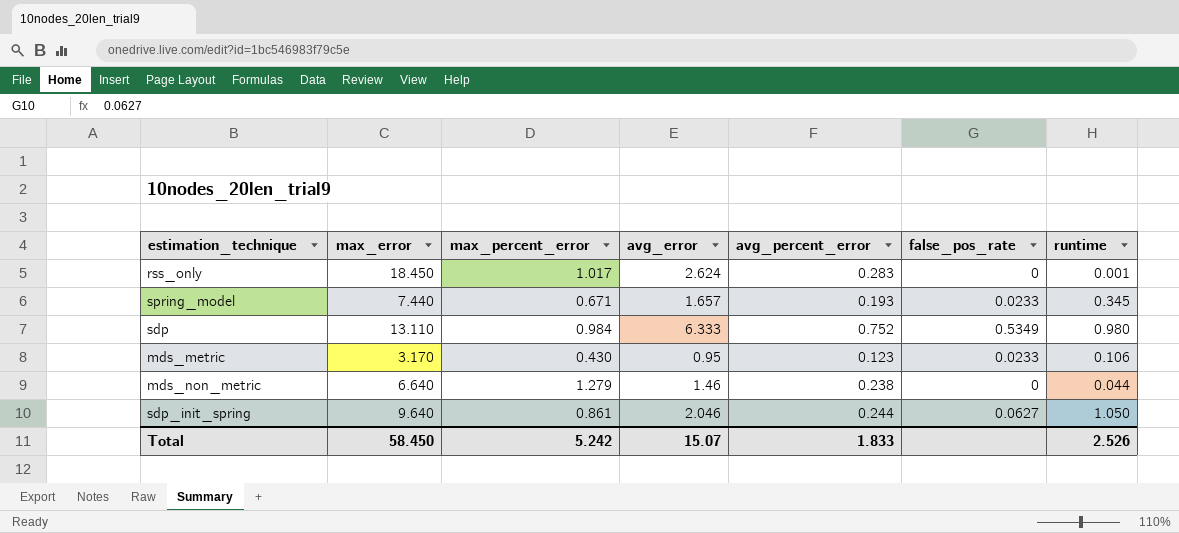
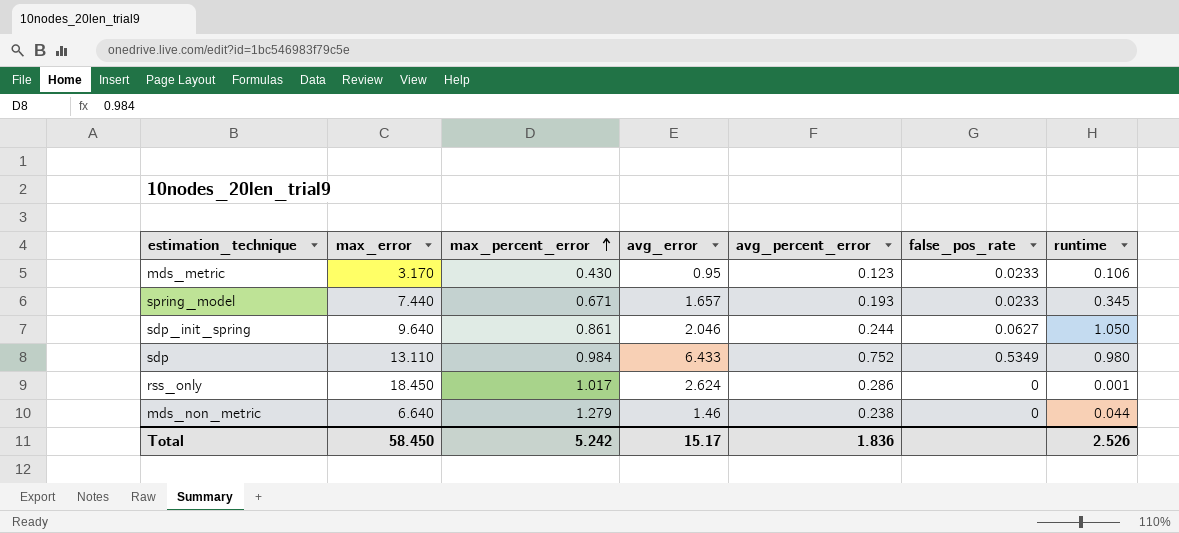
row order: none -> max_percent_error ascending
sdp | avg_error: 6.333 -> 6.433
rss_only | avg_percent_error: 0.283 -> 0.286
Total | avg_error: 15.07 -> 15.17
Total | avg_percent_error: 1.833 -> 1.836

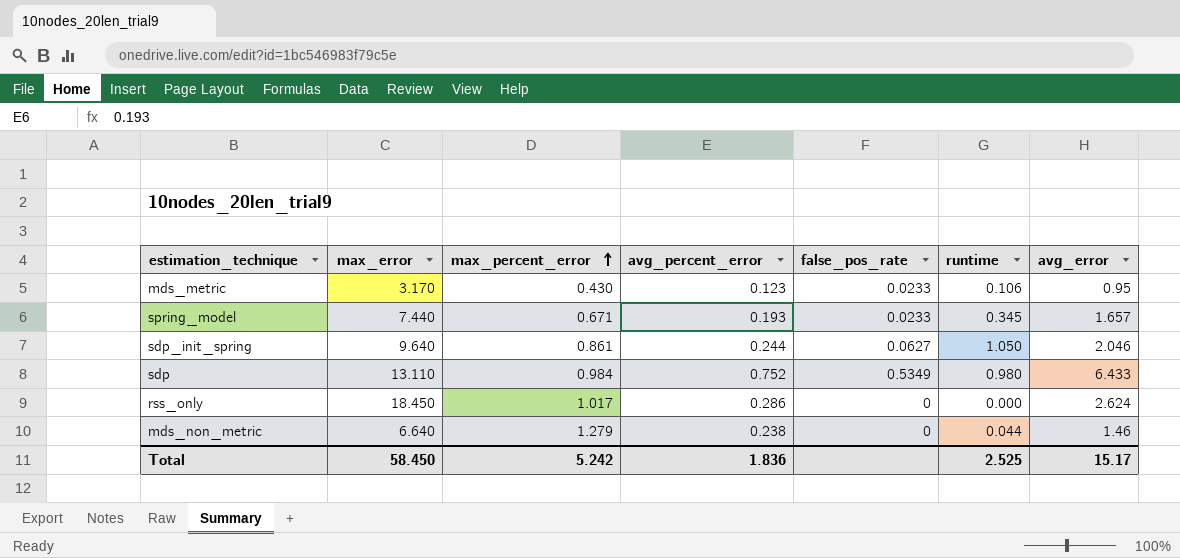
column avg_error | position: 4 -> 7
rss_only | runtime: 0.001 -> 0.000
Total | runtime: 2.526 -> 2.525

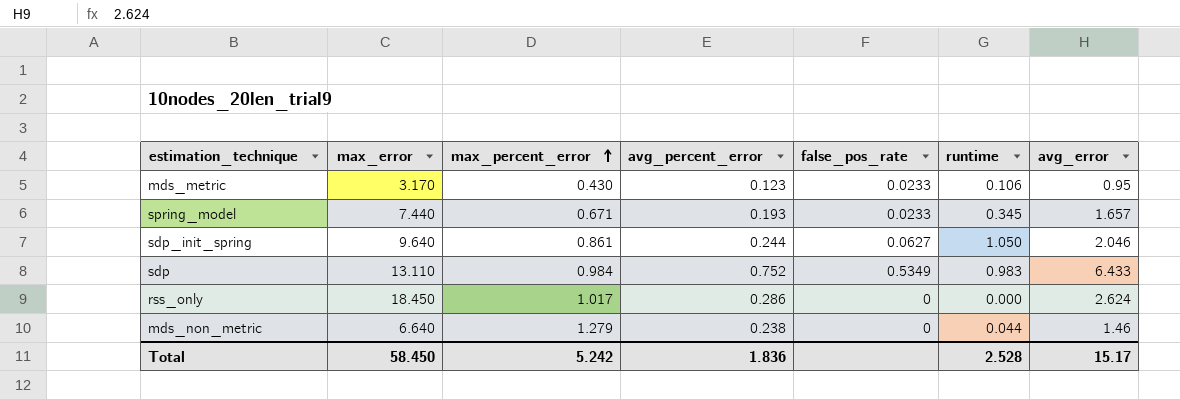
sdp | runtime: 0.980 -> 0.983
Total | runtime: 2.525 -> 2.528

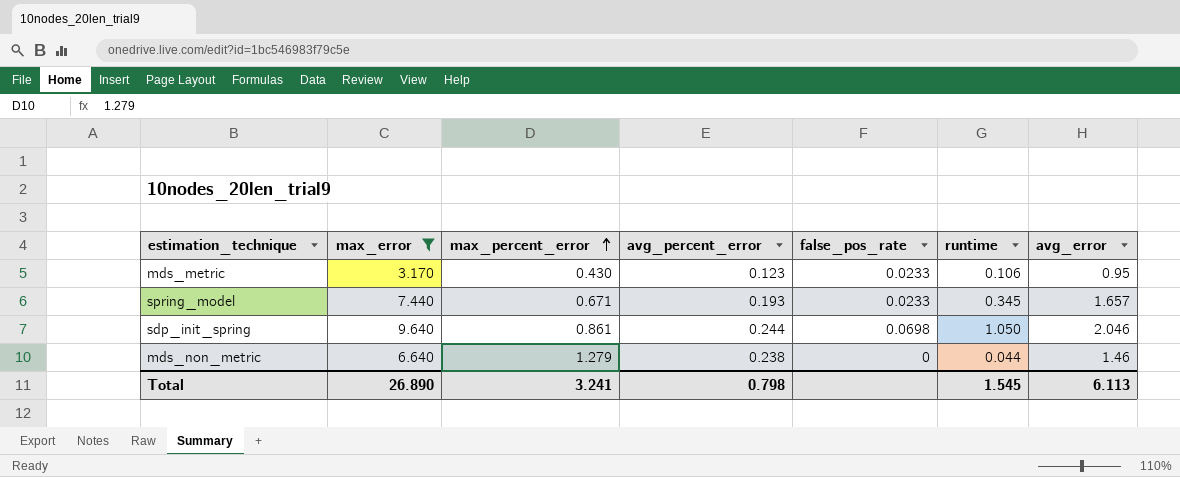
filter: none -> max_error <= 9.640
sdp_init_spring | false_pos_rate: 0.0627 -> 0.0698
Total | max_error: 58.450 -> 26.890
Total | max_percent_error: 5.242 -> 3.241
Total | avg_percent_error: 1.836 -> 0.798
Total | runtime: 2.528 -> 1.545
Total | avg_error: 15.17 -> 6.113

